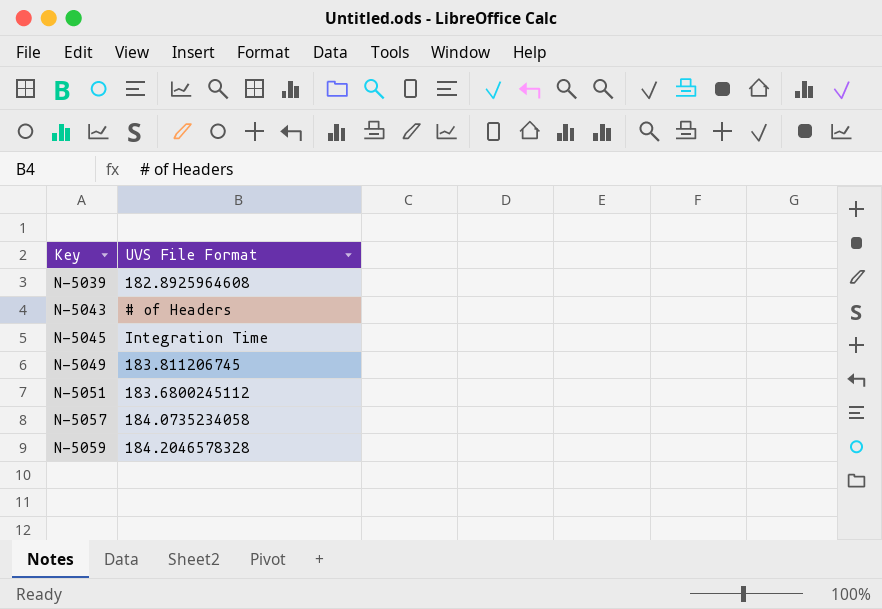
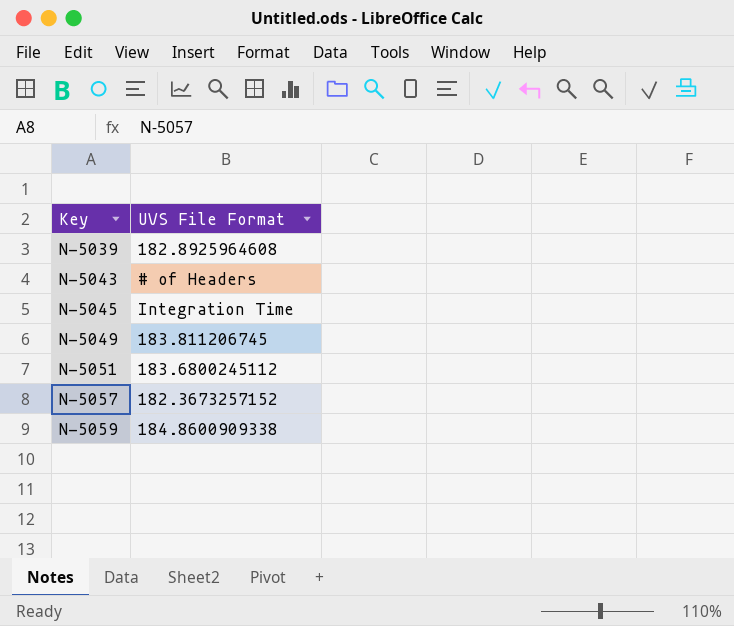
N-5057 | UVS File Format: 184.0735234058 -> 182.3673257152
N-5059 | UVS File Format: 184.2046578328 -> 184.8600909338

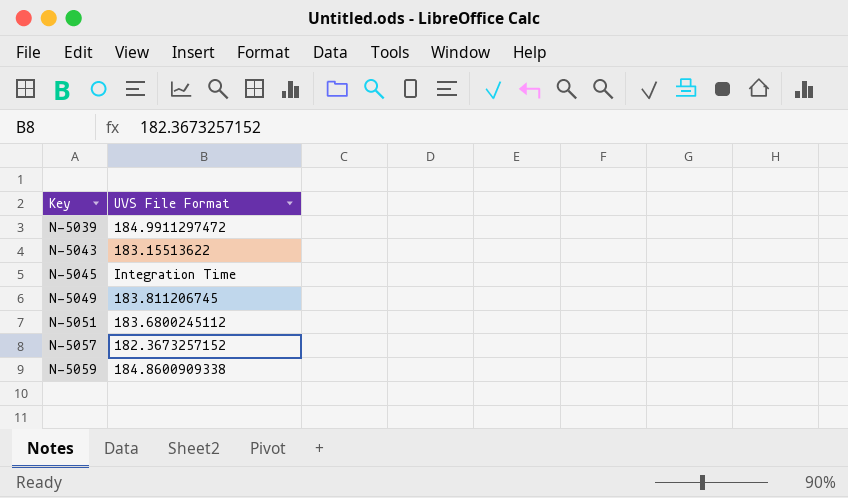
N-5039 | UVS File Format: 182.8925964608 -> 184.9911297472
N-5043 | UVS File Format: # of Headers -> 183.15513622

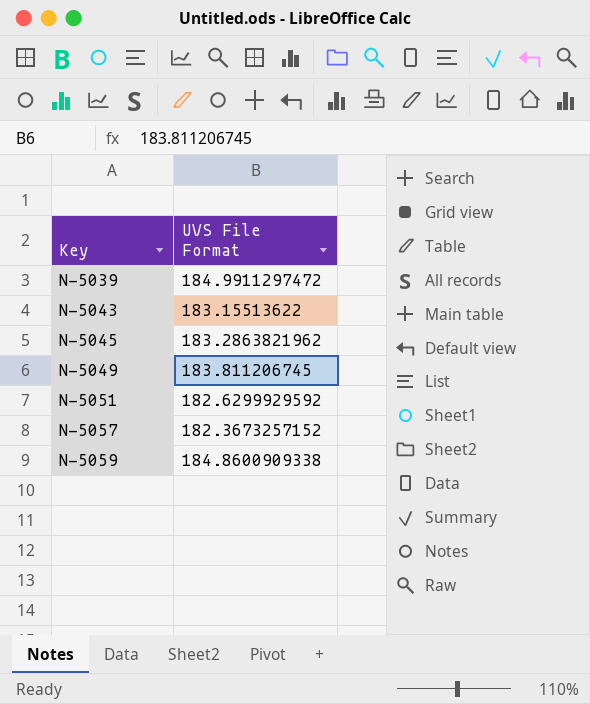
N-5045 | UVS File Format: Integration Time -> 183.2863821962
N-5051 | UVS File Format: 183.6800245112 -> 182.6299929592

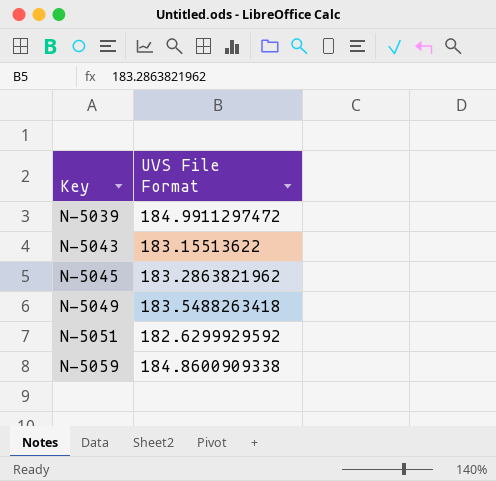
row N-5057: 182.3673257152 -> none
N-5049 | UVS File Format: 183.811206745 -> 183.5488263418

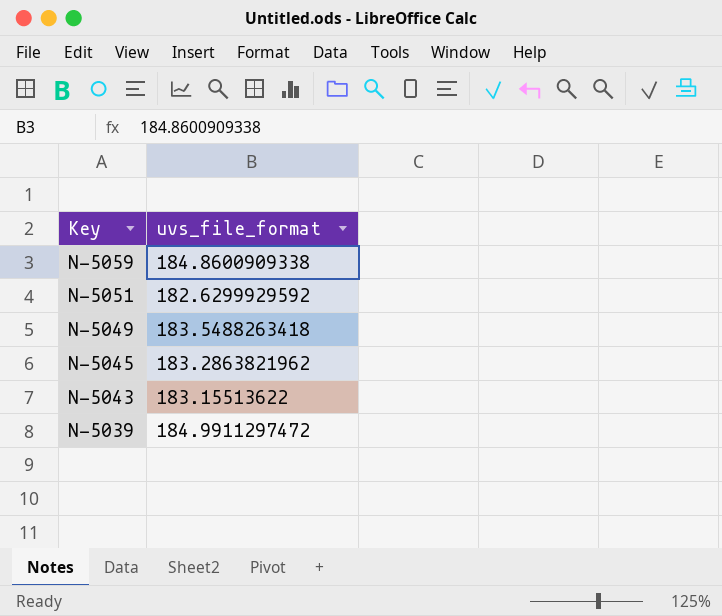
row order: Key ascending -> Key descending
column name: UVS File Format -> uvs_file_format

